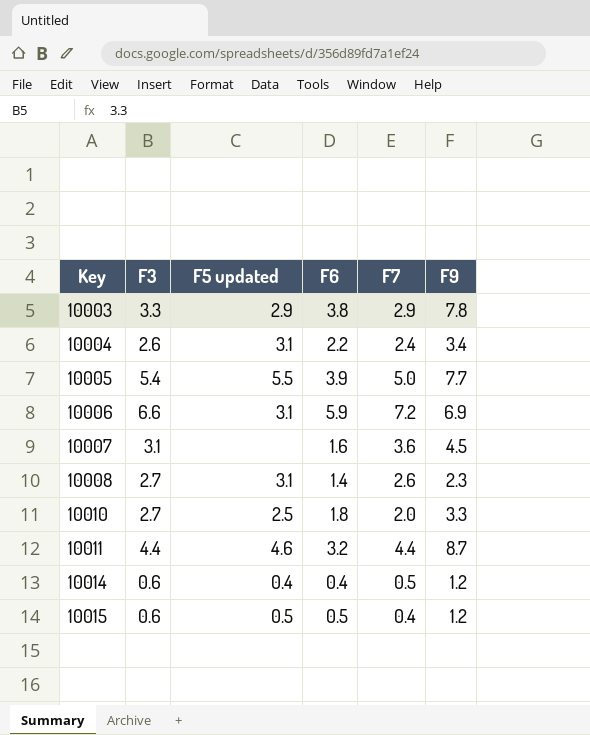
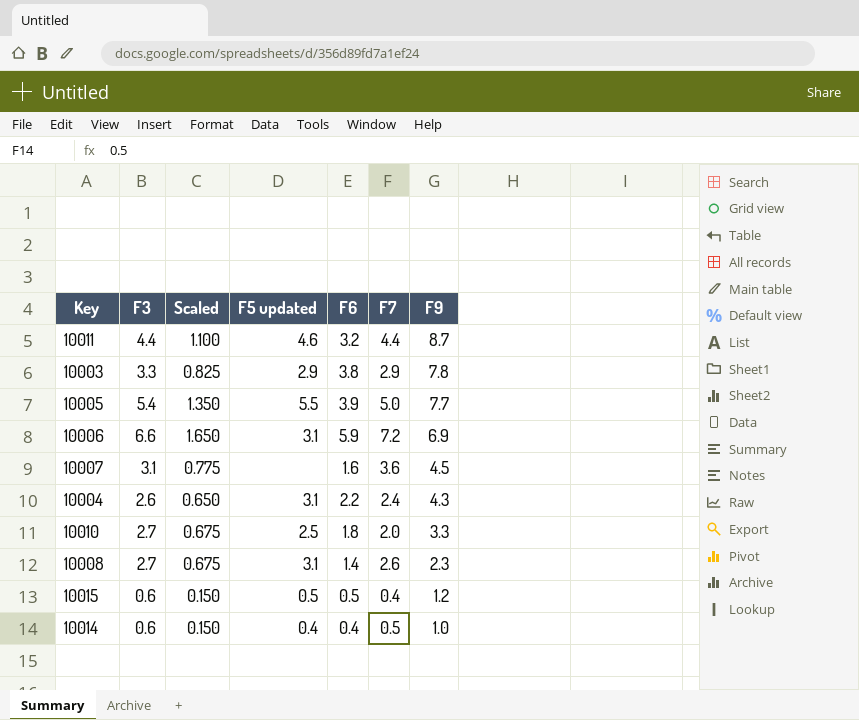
row order: Key ascending -> F9 descending
column Scaled | formula: none -> [F3] * 0.25
10004 | F9: 3.4 -> 4.3
10014 | F9: 1.2 -> 1.0

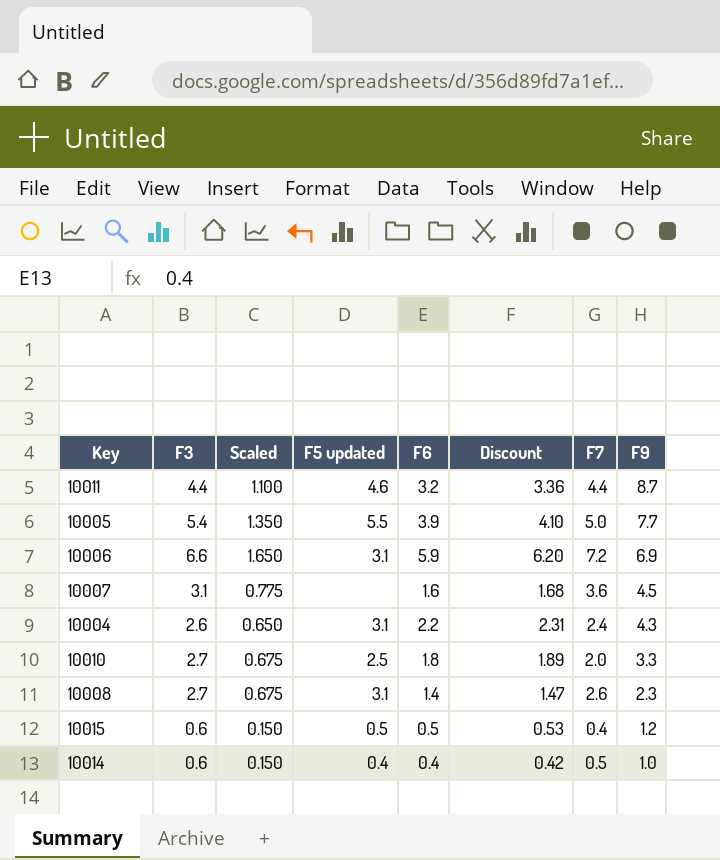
column Discount | formula: none -> [F6] * 1.05
row 10003: 3.3 | 0.825 | 2.9 | 3.8 | 2.9 | 7.8 -> none

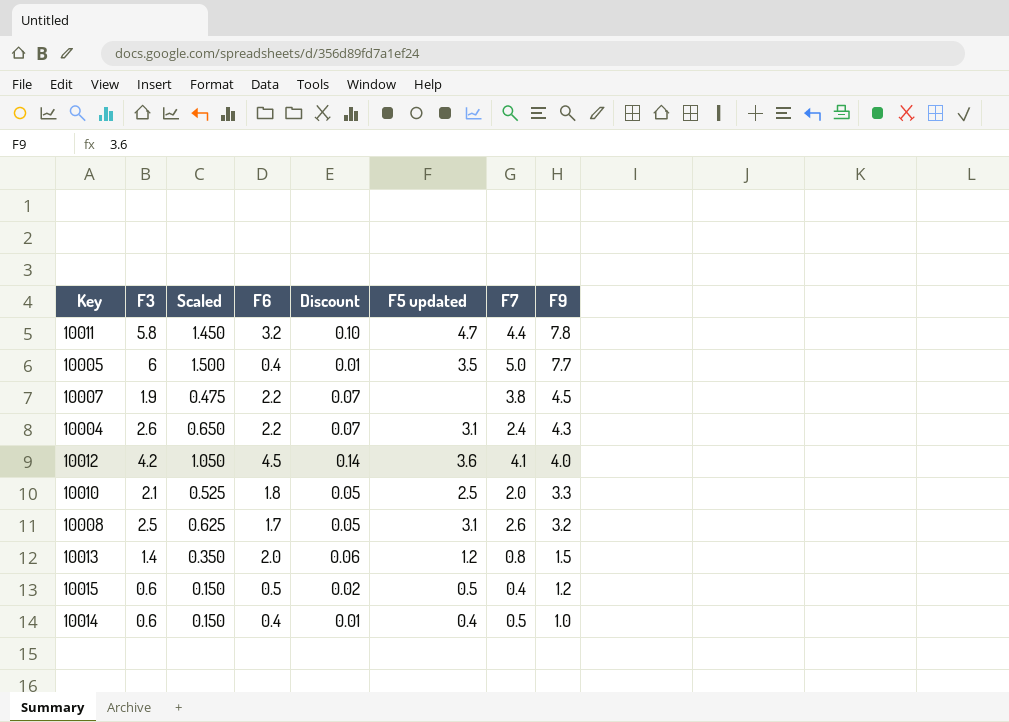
column Discount | formula: [F6] * 1.05 -> [F6] * 0.03
column F5 updated | position: 4 -> 6
row 10006: 6.6 | 1.650 | 3.1 | 5.9 | 6.20 | 7.2 | 6.9 -> none
10011 | F3: 4.4 -> 5.8
10011 | Scaled: 1.100 -> 1.450
10011 | F5 updated: 4.6 -> 4.7
10011 | F9: 8.7 -> 7.8
10005 | F3: 5.4 -> 6
10005 | Scaled: 1.350 -> 1.500
10005 | F6: 3.9 -> 0.4
10005 | F5 updated: 5.5 -> 3.5
10007 | F3: 3.1 -> 1.9
10007 | Scaled: 0.775 -> 0.475
10007 | F6: 1.6 -> 2.2
10007 | F7: 3.6 -> 3.8
row 10012: none -> 4.2 | 1.050 | 4.5 | 0.14 | 3.6 | 4.1 | 4.0
10010 | F3: 2.7 -> 2.1
10010 | Scaled: 0.675 -> 0.525
10008 | F3: 2.7 -> 2.5
10008 | Scaled: 0.675 -> 0.625
10008 | F6: 1.4 -> 1.7
10008 | F9: 2.3 -> 3.2
row 10013: none -> 1.4 | 0.350 | 2.0 | 0.06 | 1.2 | 0.8 | 1.5

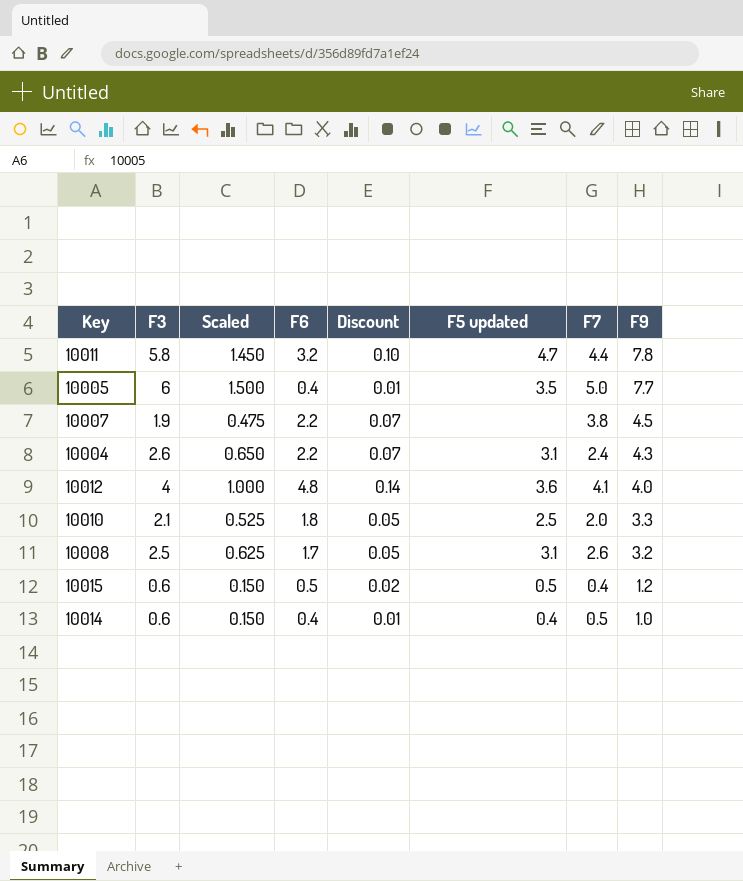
row 10013: 1.4 | 0.350 | 2.0 | 0.06 | 1.2 | 0.8 | 1.5 -> none
10012 | F3: 4.2 -> 4
10012 | Scaled: 1.050 -> 1.000
10012 | F6: 4.5 -> 4.8

